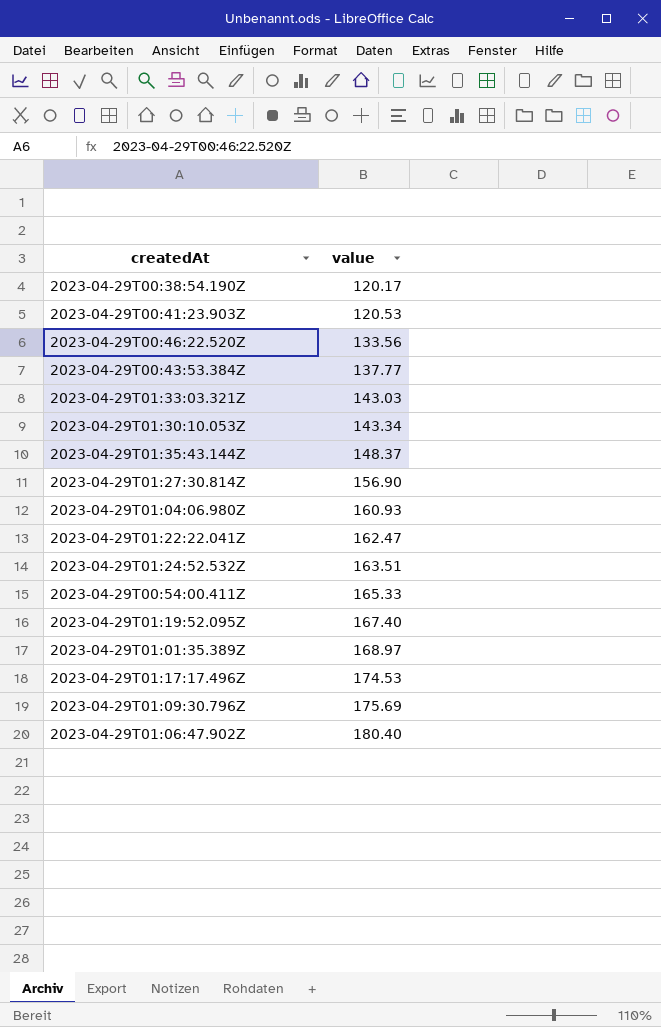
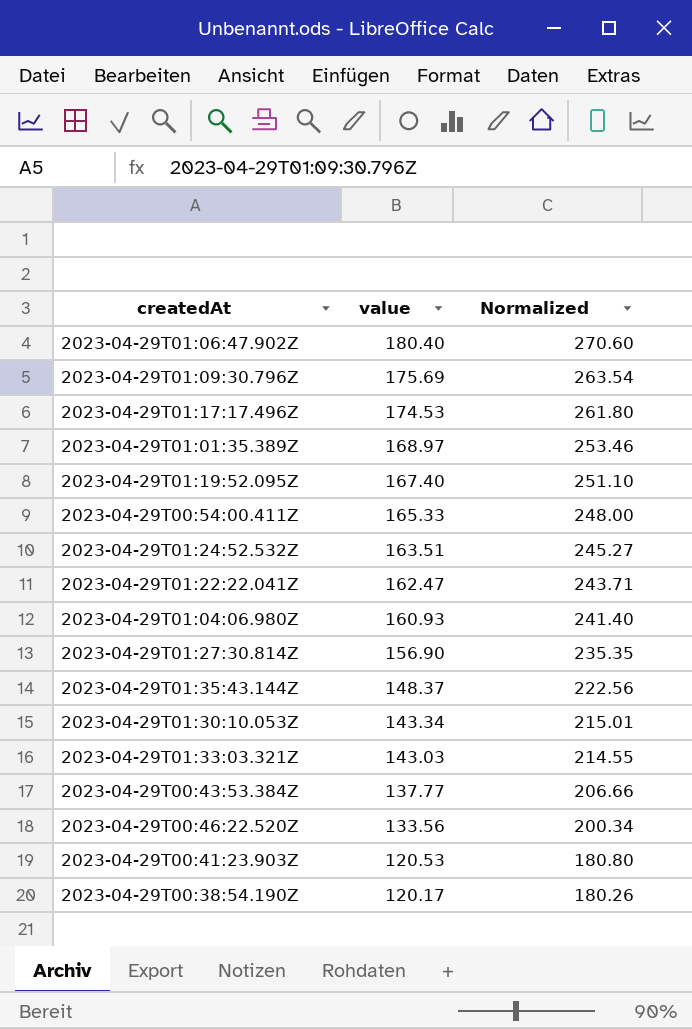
row order: value ascending -> value descending
column Normalized | formula: none -> [value] * 1.5

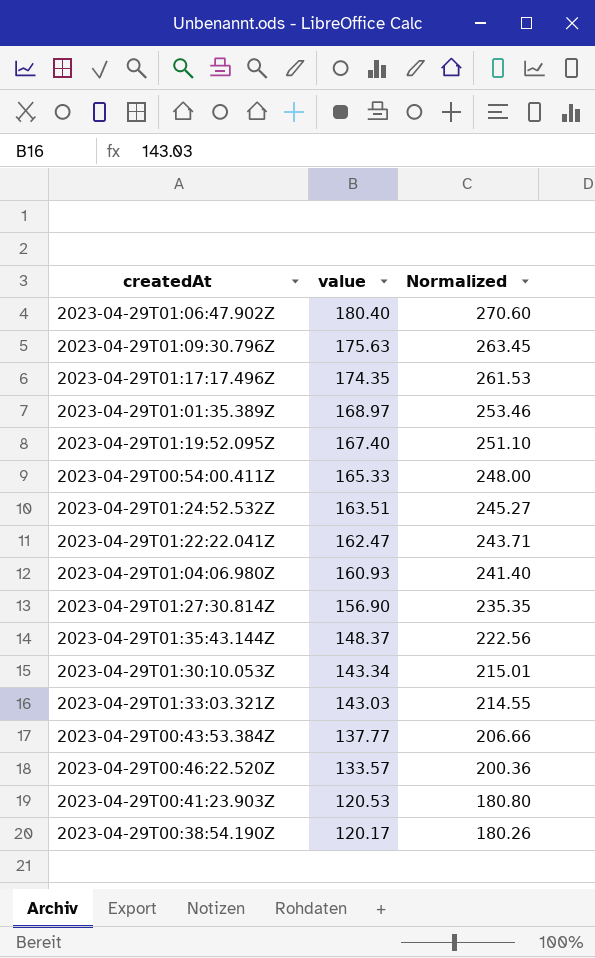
2023-04-29T01:09:30.796Z | value: 175.69 -> 175.63
2023-04-29T01:09:30.796Z | Normalized: 263.54 -> 263.45
2023-04-29T01:17:17.496Z | value: 174.53 -> 174.35
2023-04-29T01:17:17.496Z | Normalized: 261.80 -> 261.53
2023-04-29T00:46:22.520Z | value: 133.56 -> 133.57
2023-04-29T00:46:22.520Z | Normalized: 200.34 -> 200.36

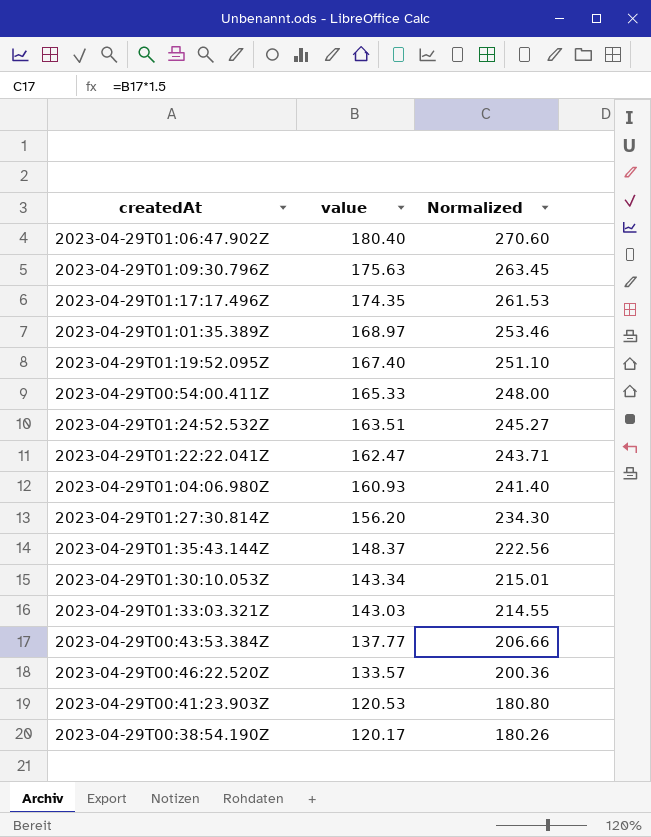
2023-04-29T01:27:30.814Z | value: 156.90 -> 156.20
2023-04-29T01:27:30.814Z | Normalized: 235.35 -> 234.30

